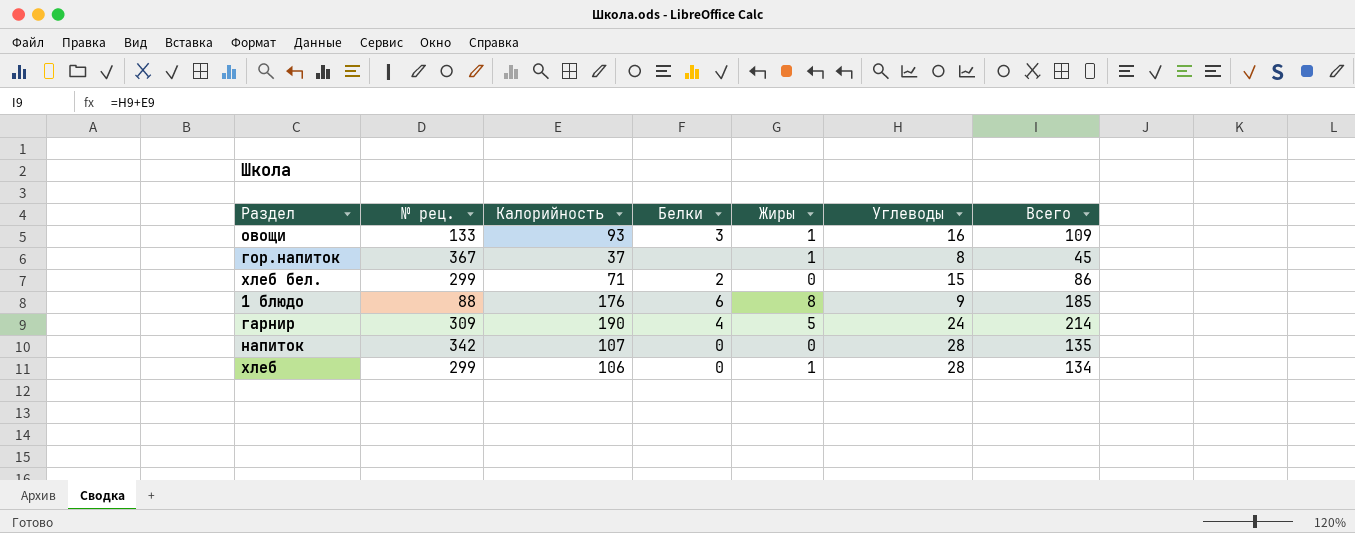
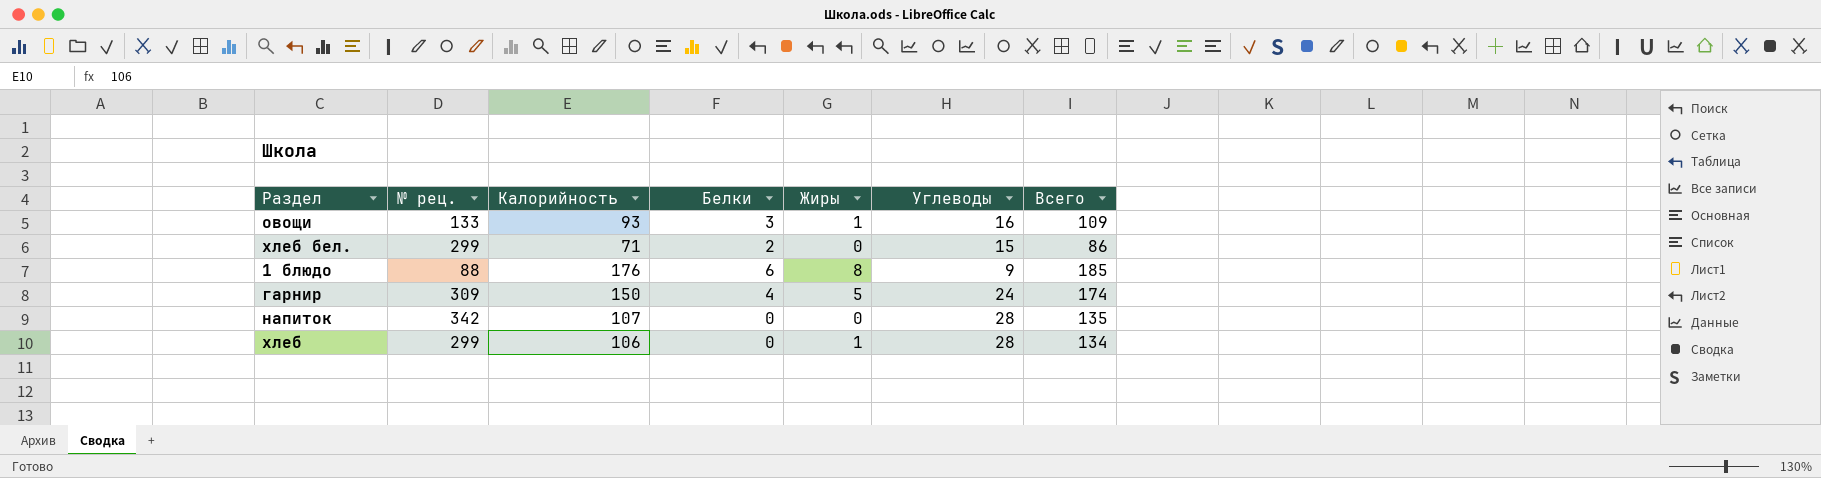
row гор.напиток: 367 | 37 | none | 1 | 8 | 45 -> none
гарнир | Калорийность: 190 -> 150
гарнир | Всего: 214 -> 174

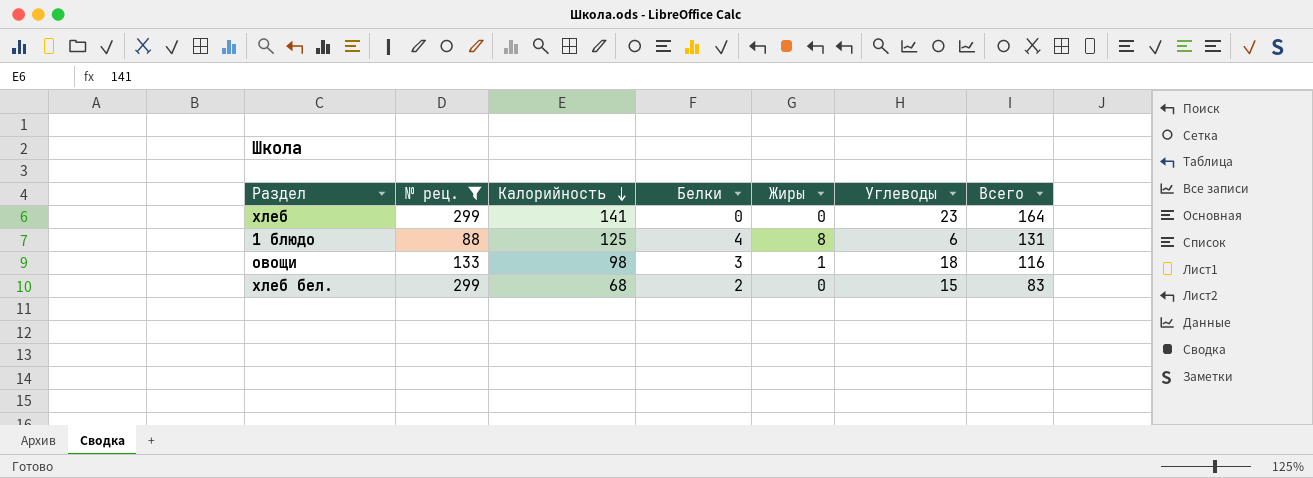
filter: none -> № рец. <= 299
row order: none -> Калорийность descending
хлеб | Калорийность: 106 -> 141
хлеб | Жиры: 1 -> 0
хлеб | Углеводы: 28 -> 23
хлеб | Всего: 134 -> 164
1 блюдо | Калорийность: 176 -> 125
1 блюдо | Белки: 6 -> 4
1 блюдо | Углеводы: 9 -> 6
1 блюдо | Всего: 185 -> 131
овощи | Калорийность: 93 -> 98
овощи | Углеводы: 16 -> 18
овощи | Всего: 109 -> 116
хлеб бел. | Калорийность: 71 -> 68
хлеб бел. | Всего: 86 -> 83

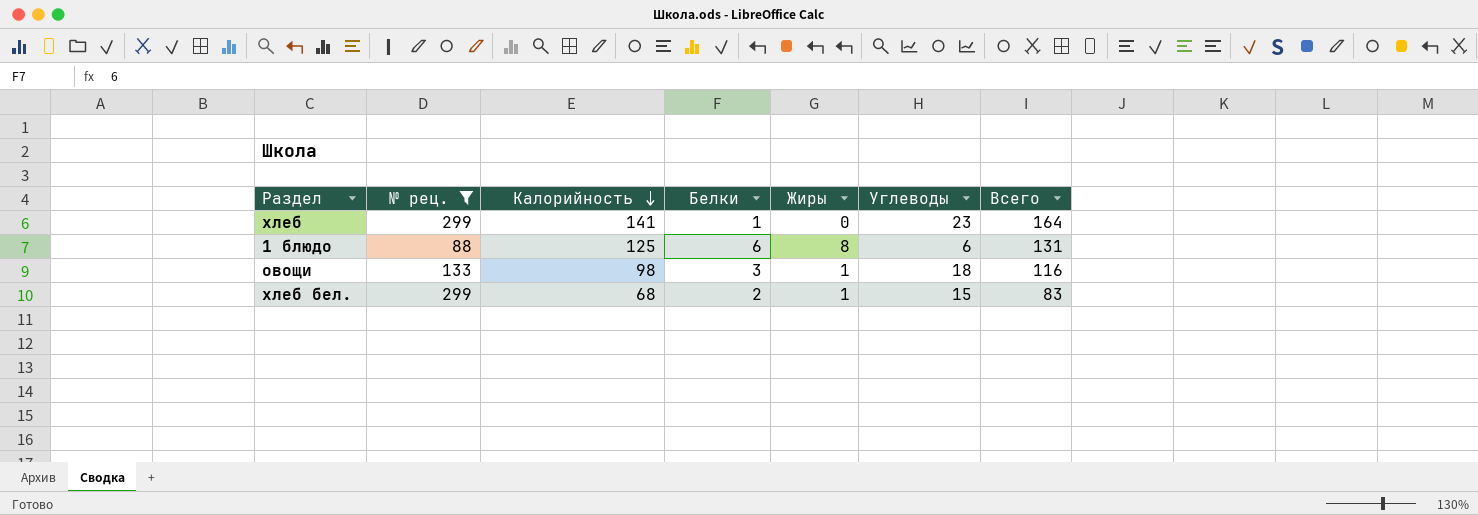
хлеб | Белки: 0 -> 1
1 блюдо | Белки: 4 -> 6
хлеб бел. | Жиры: 0 -> 1

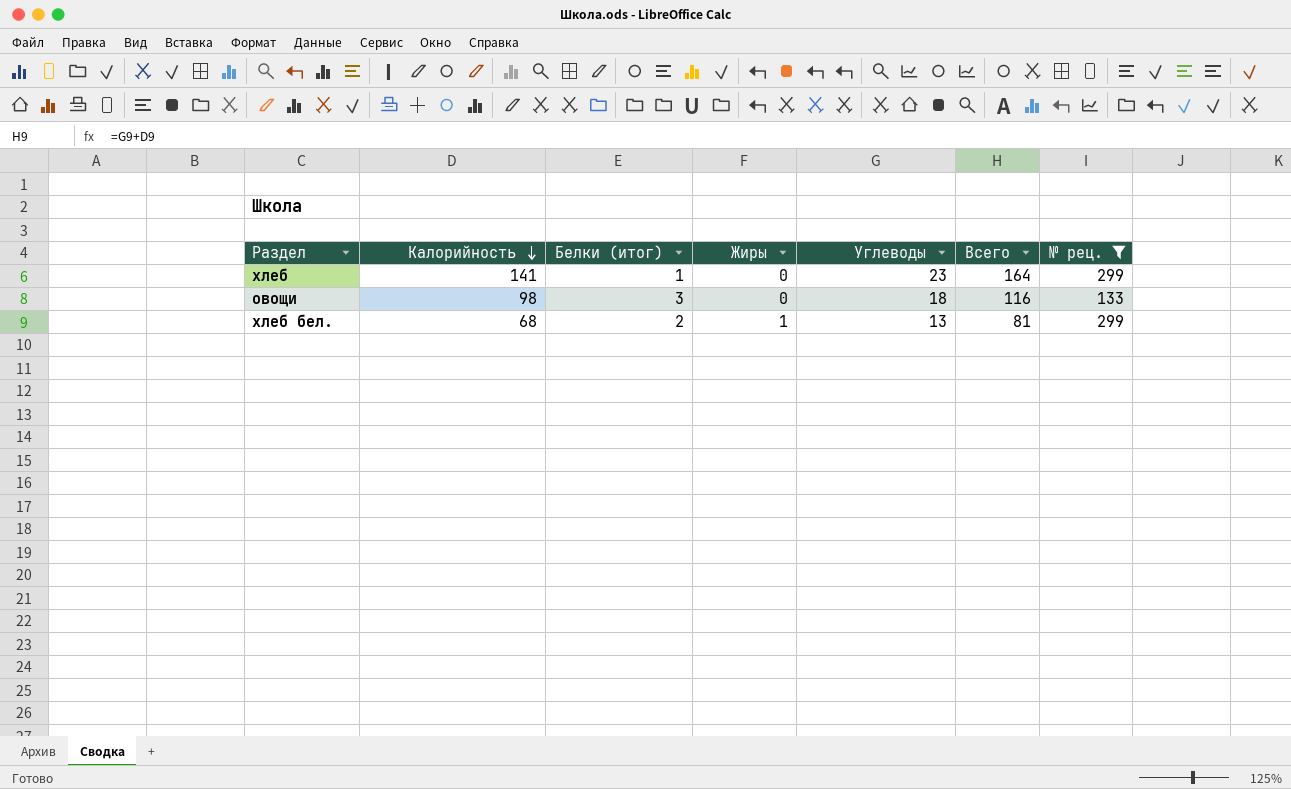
column name: Белки -> Белки (итог)
column № рец. | position: 2 -> 7
row 1 блюдо: 88 | 125 | 6 | 8 | 6 | 131 -> none
овощи | Жиры: 1 -> 0
хлеб бел. | Углеводы: 15 -> 13
хлеб бел. | Всего: 83 -> 81

